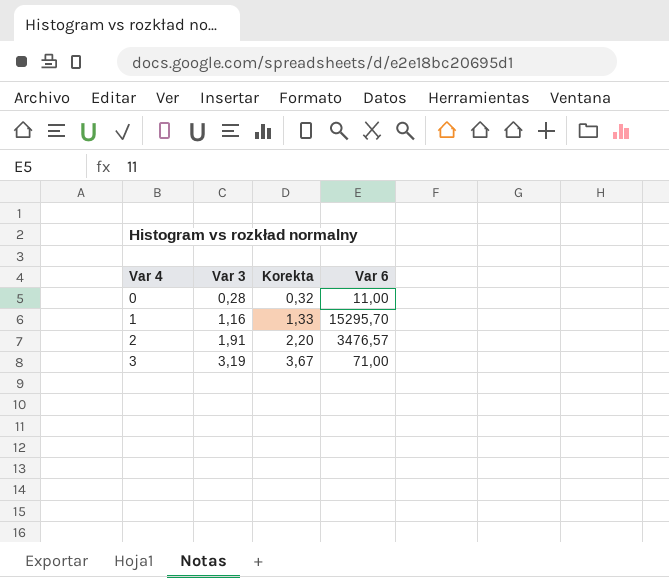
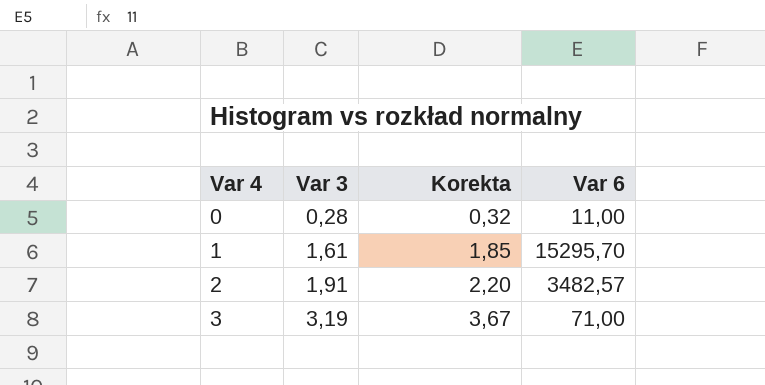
1 | Var 3: 1,16 -> 1,61
1 | Korekta: 1,33 -> 1,85
2 | Var 6: 3476,57 -> 3482,57

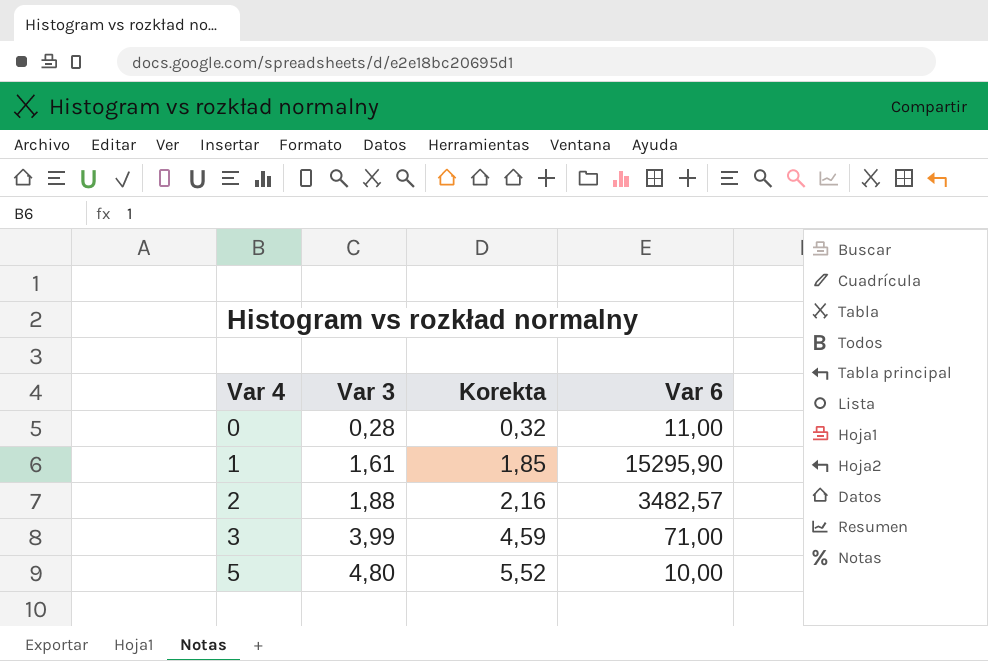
1 | Var 6: 15295,70 -> 15295,90
2 | Var 3: 1,91 -> 1,88
2 | Korekta: 2,20 -> 2,16
3 | Var 3: 3,19 -> 3,99
3 | Korekta: 3,67 -> 4,59
row 5: none -> 4,80 | 5,52 | 10,00

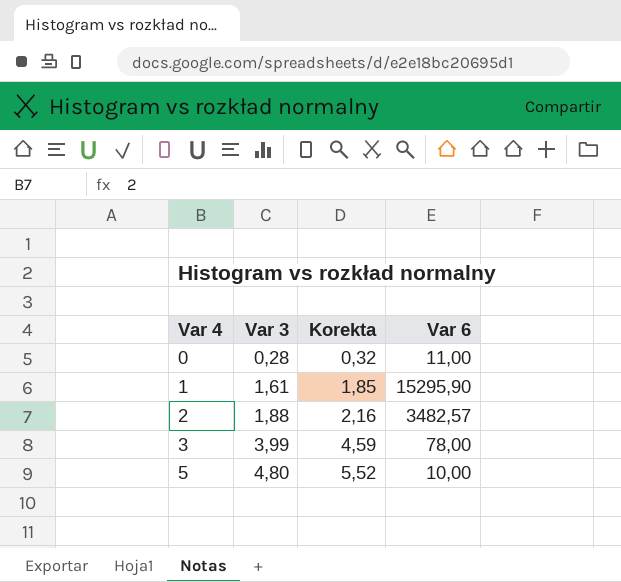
3 | Var 6: 71,00 -> 78,00

